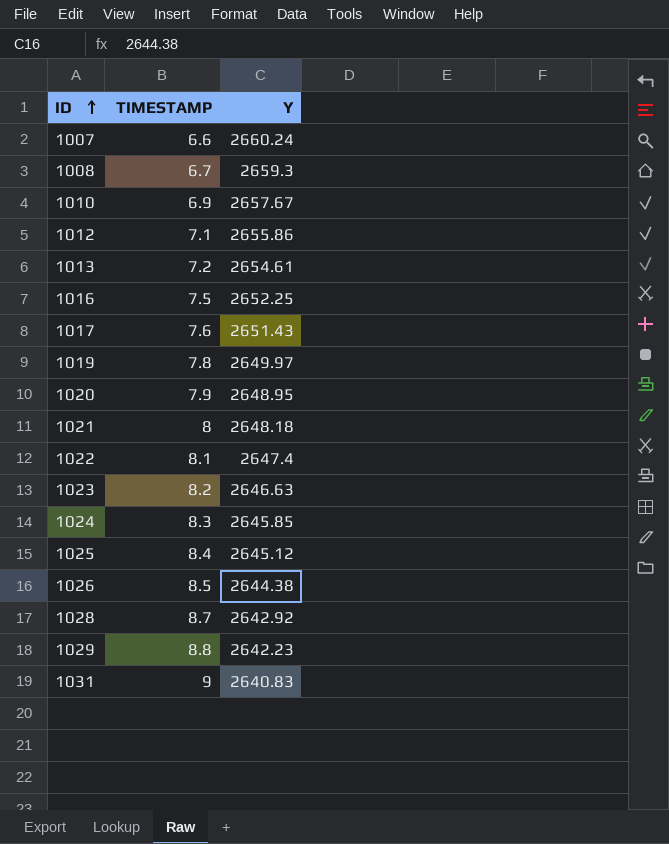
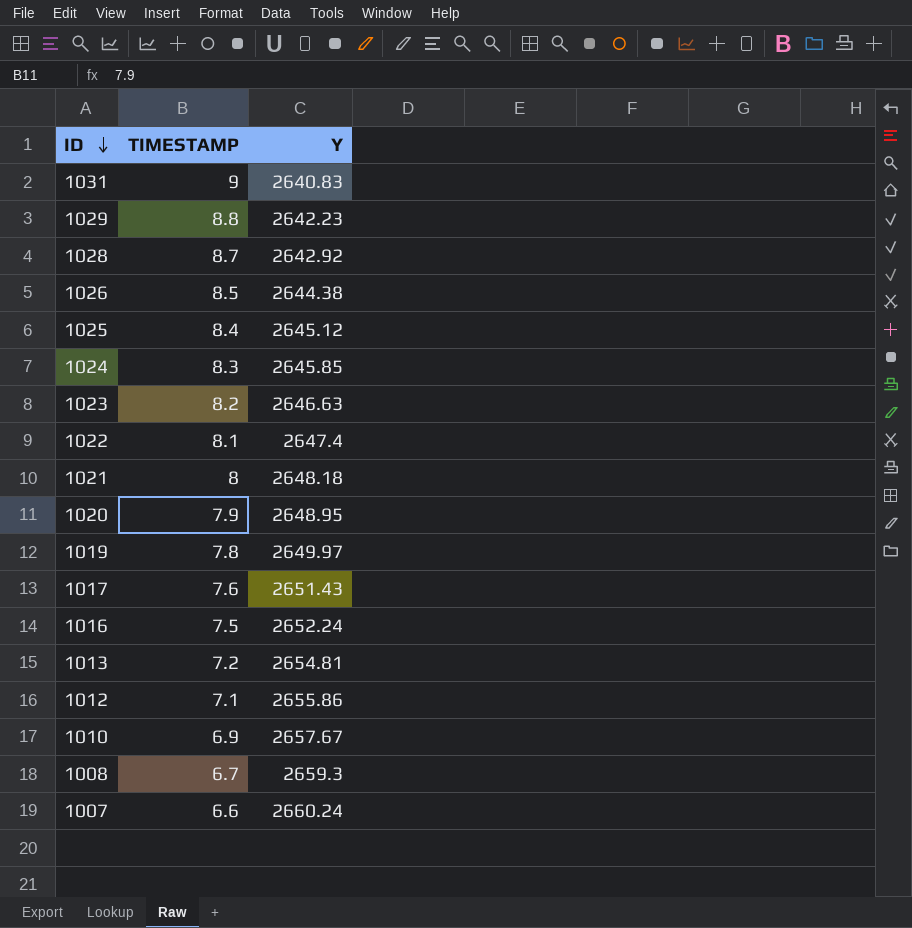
row order: ID ascending -> ID descending
1016 | Y: 2652.25 -> 2652.24
1013 | Y: 2654.61 -> 2654.81

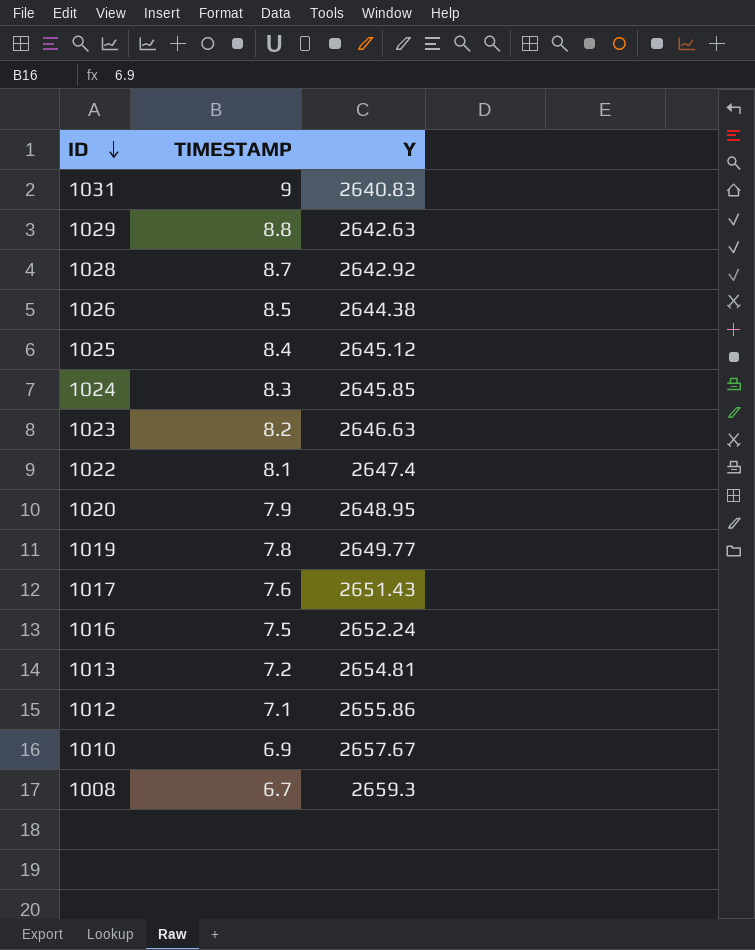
row 1021: 8 | 2648.18 -> none
row 1007: 6.6 | 2660.24 -> none
1029 | Y: 2642.23 -> 2642.63
1019 | Y: 2649.97 -> 2649.77

